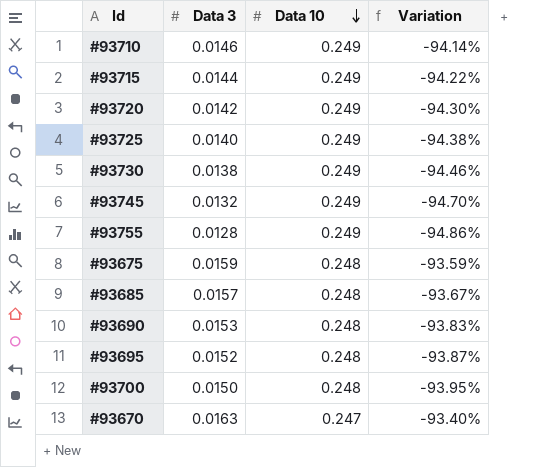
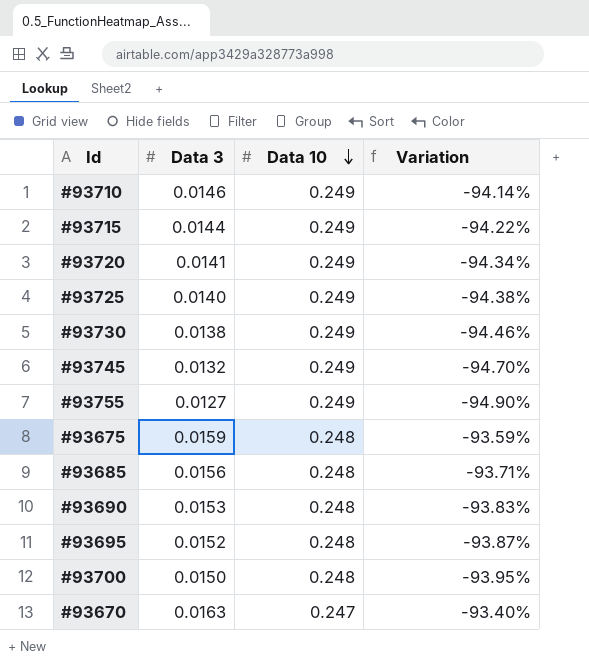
#93720 | Data 3: 0.0142 -> 0.0141
#93720 | Variation: -94.30% -> -94.34%
#93755 | Data 3: 0.0128 -> 0.0127
#93755 | Variation: -94.86% -> -94.90%
#93685 | Data 3: 0.0157 -> 0.0156
#93685 | Variation: -93.67% -> -93.71%

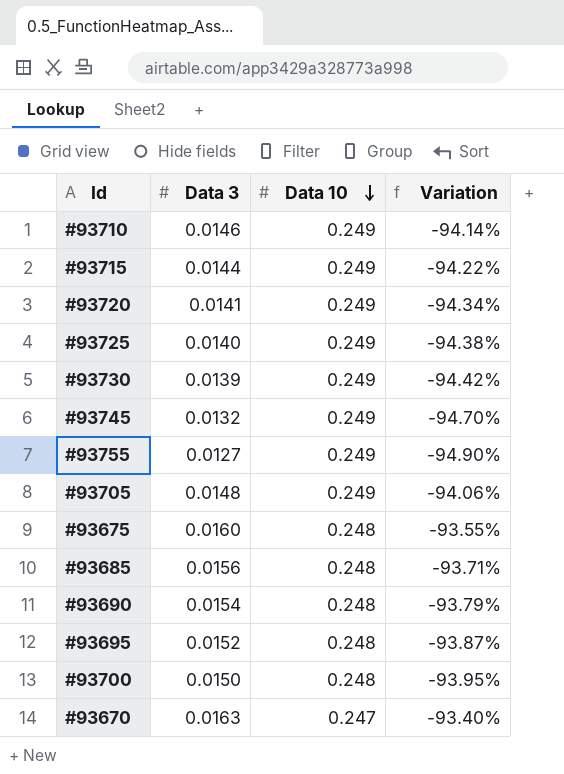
#93730 | Data 3: 0.0138 -> 0.0139
#93730 | Variation: -94.46% -> -94.42%
row #93705: none -> 0.0148 | 0.249 | -94.06%
#93675 | Data 3: 0.0159 -> 0.0160
#93675 | Variation: -93.59% -> -93.55%
#93690 | Data 3: 0.0153 -> 0.0154
#93690 | Variation: -93.83% -> -93.79%

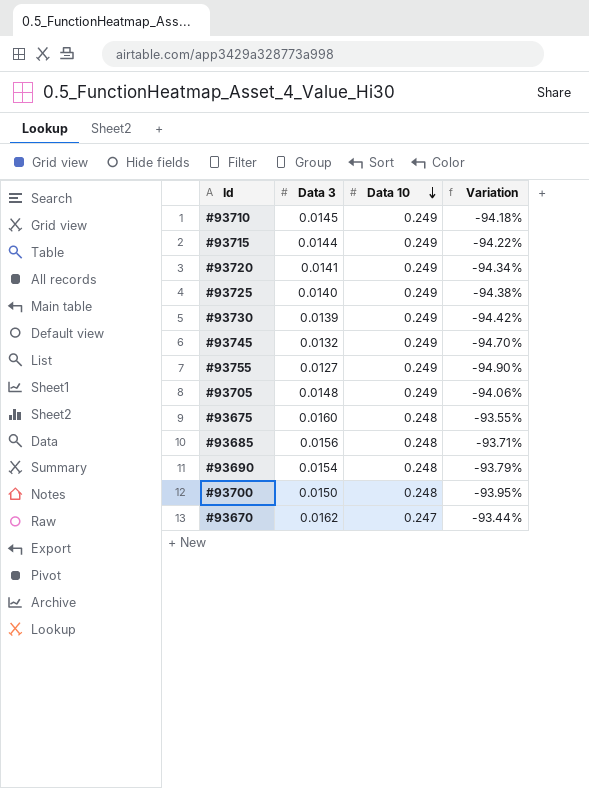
row #93695: 0.0152 | 0.248 | -93.87% -> none
#93710 | Data 3: 0.0146 -> 0.0145
#93710 | Variation: -94.14% -> -94.18%
#93670 | Data 3: 0.0163 -> 0.0162
#93670 | Variation: -93.40% -> -93.44%

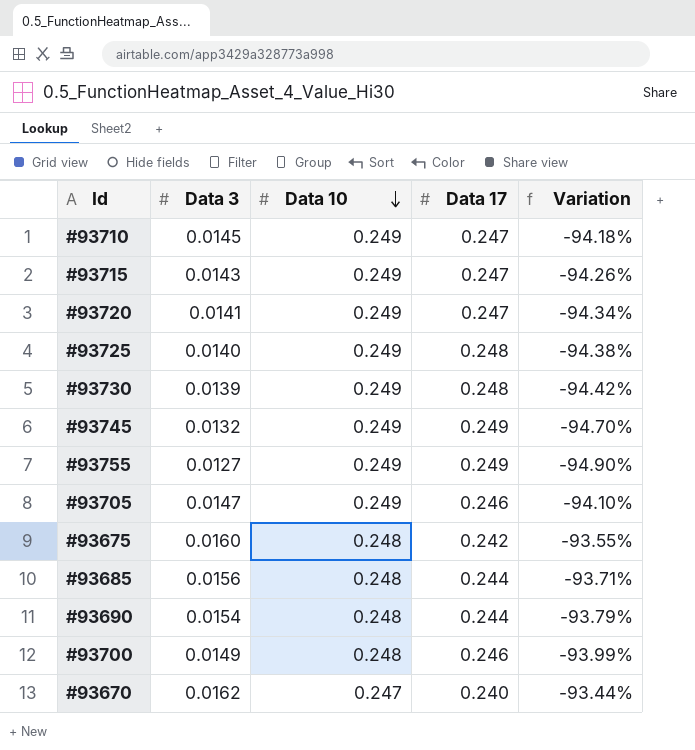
column Data 17 | position: none -> 4
#93715 | Data 3: 0.0144 -> 0.0143
#93715 | Variation: -94.22% -> -94.26%
#93705 | Data 3: 0.0148 -> 0.0147
#93705 | Variation: -94.06% -> -94.10%
#93700 | Data 3: 0.0150 -> 0.0149
#93700 | Variation: -93.95% -> -93.99%

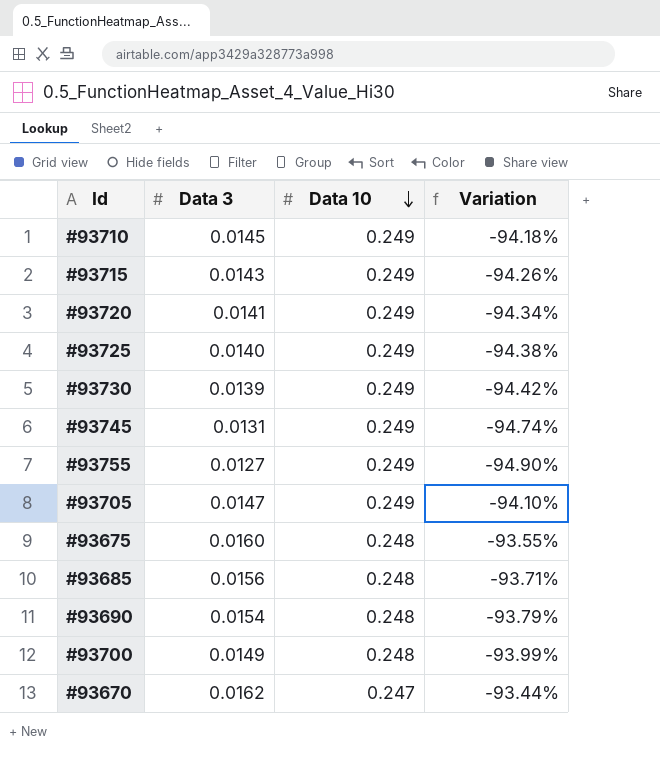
column Data 17 | position: 4 -> none
#93745 | Data 3: 0.0132 -> 0.0131
#93745 | Variation: -94.70% -> -94.74%

